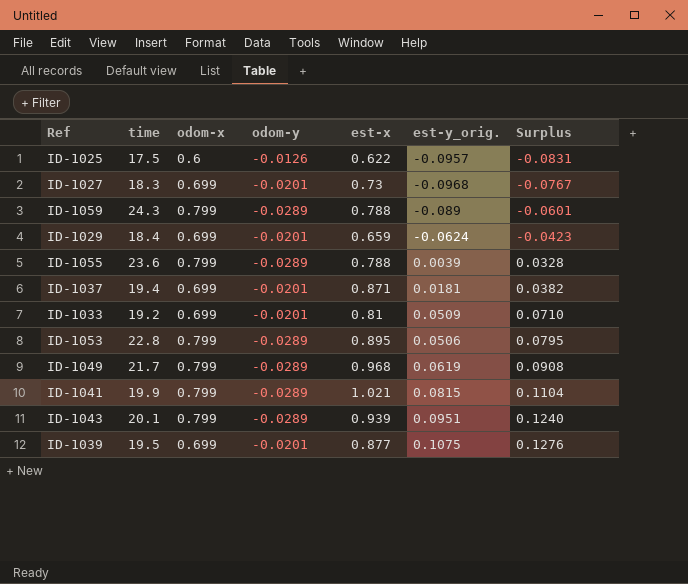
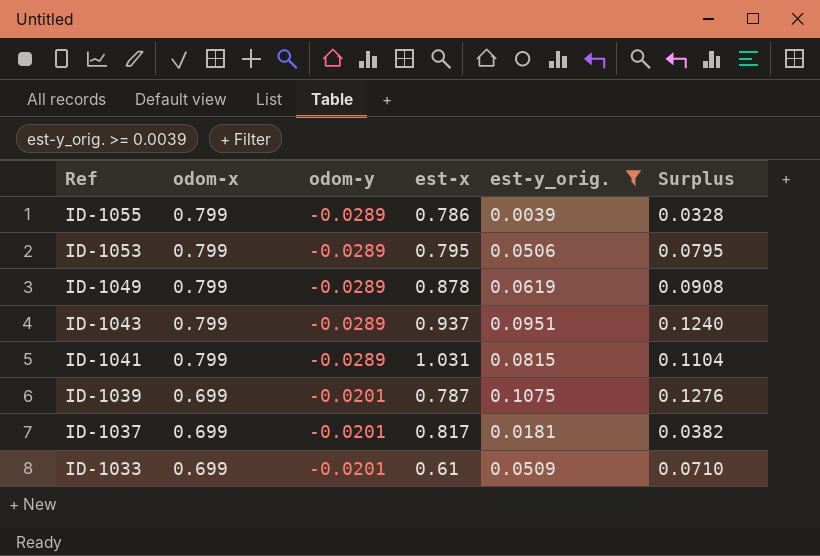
filter: none -> est-y_orig. >= 0.0039
row order: Surplus ascending -> Ref descending
column time | position: 2 -> none
ID-1055 | est-x: 0.788 -> 0.786
ID-1053 | est-x: 0.895 -> 0.795
ID-1049 | est-x: 0.968 -> 0.878
ID-1043 | est-x: 0.939 -> 0.937
ID-1041 | est-x: 1.021 -> 1.031
ID-1039 | est-x: 0.877 -> 0.787
ID-1037 | est-x: 0.871 -> 0.817
ID-1033 | est-x: 0.81 -> 0.61

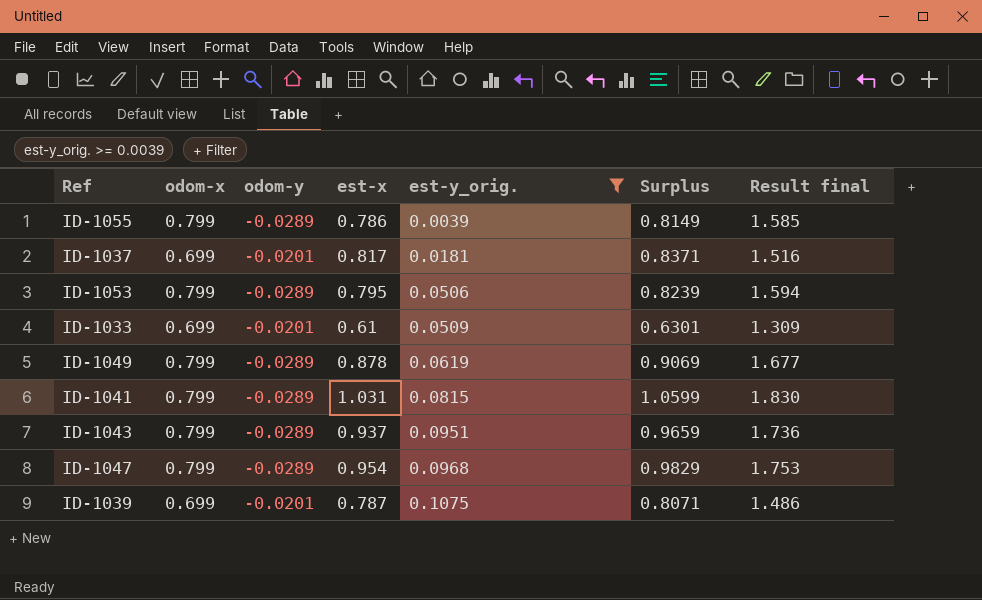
row order: Ref descending -> est-y_orig. ascending
column Surplus | formula: [est-y_orig.] - [odom-y] -> [est-x] - [odom-y]
column Result final | formula: none -> [odom-x] + [est-x]
row ID-1047: none -> 0.799 | -0.0289 | 0.954 | 0.0968 | 0.9829 | 1.753

